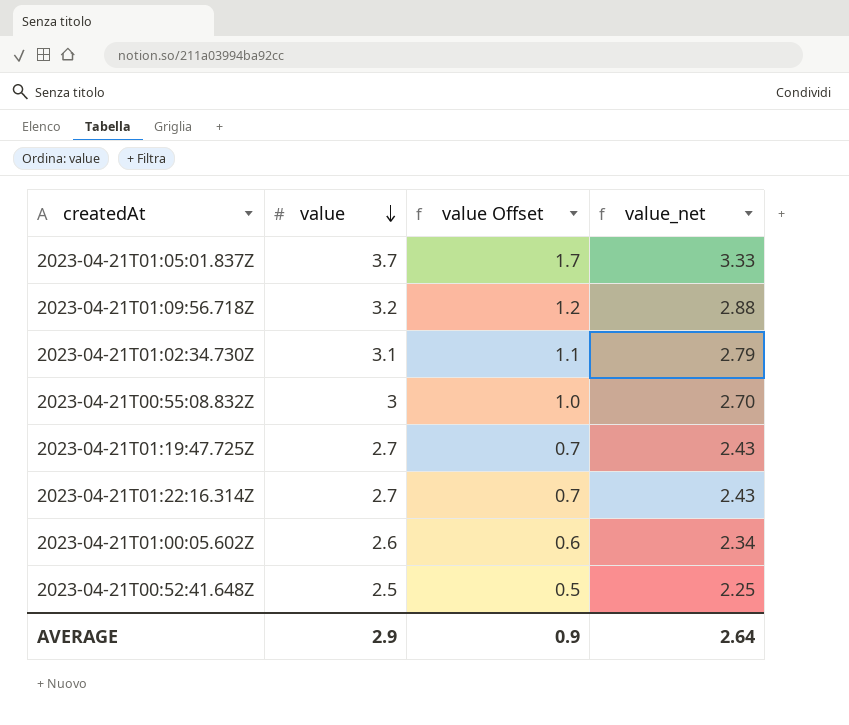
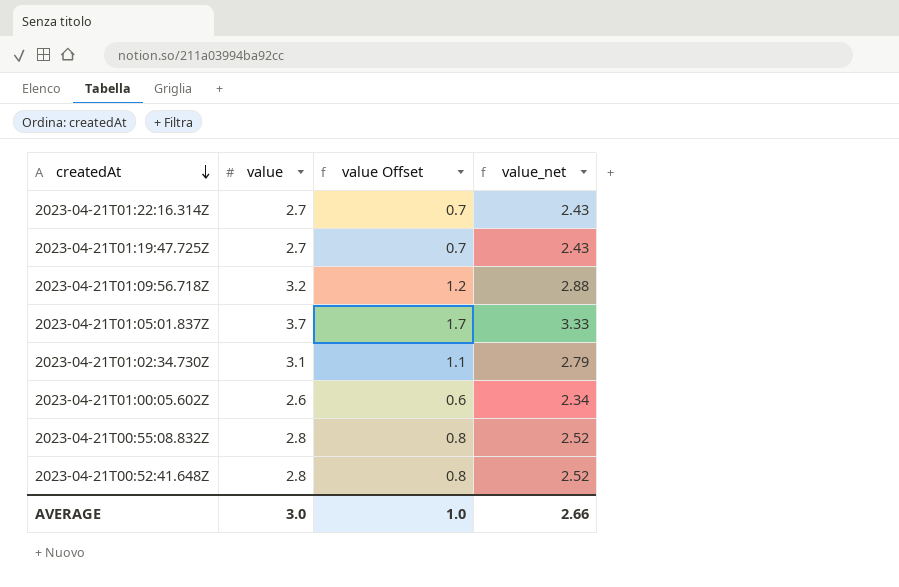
row order: value descending -> createdAt descending
2023-04-21T00:55:08.832Z | value: 3 -> 2.8
2023-04-21T00:55:08.832Z | value Offset: 1.0 -> 0.8
2023-04-21T00:55:08.832Z | value_net: 2.70 -> 2.52
2023-04-21T00:52:41.648Z | value: 2.5 -> 2.8
2023-04-21T00:52:41.648Z | value Offset: 0.5 -> 0.8
2023-04-21T00:52:41.648Z | value_net: 2.25 -> 2.52
AVERAGE | value: 2.9 -> 3.0
AVERAGE | value Offset: 0.9 -> 1.0
AVERAGE | value_net: 2.64 -> 2.66

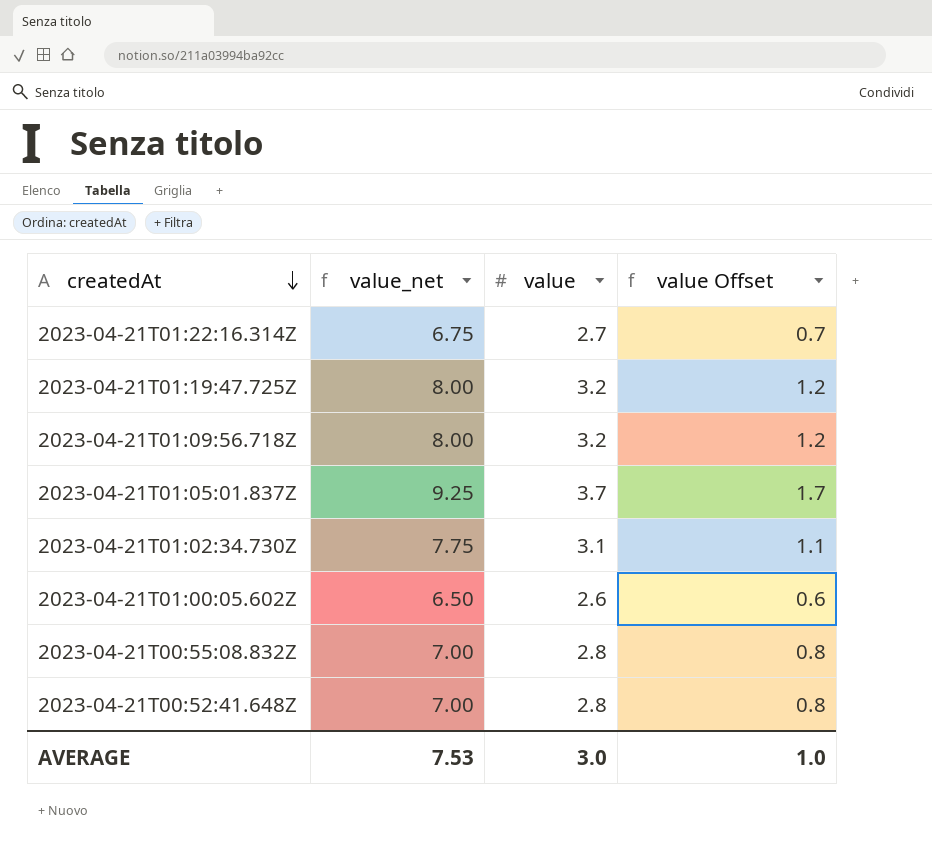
column value_net | formula: [value] * 0.9 -> [value] * 2.5
column value_net | position: 4 -> 2
2023-04-21T01:19:47.725Z | value: 2.7 -> 3.2
2023-04-21T01:19:47.725Z | value Offset: 0.7 -> 1.2
AVERAGE | value_net: 2.66 -> 7.53

